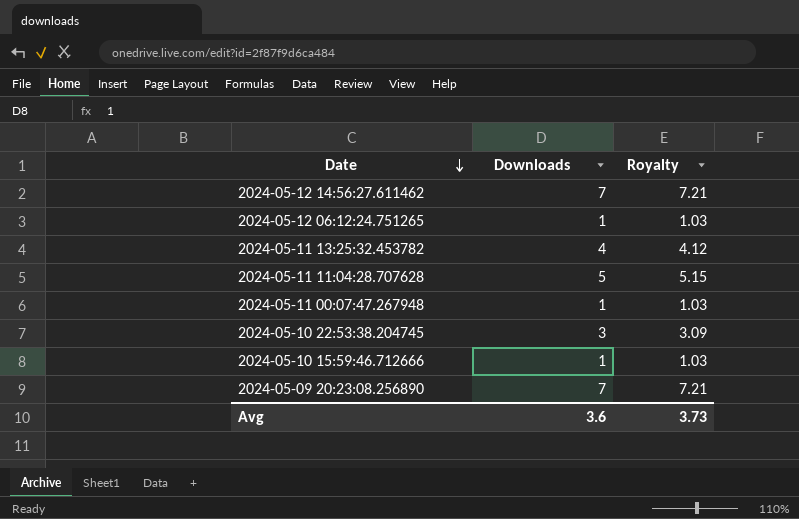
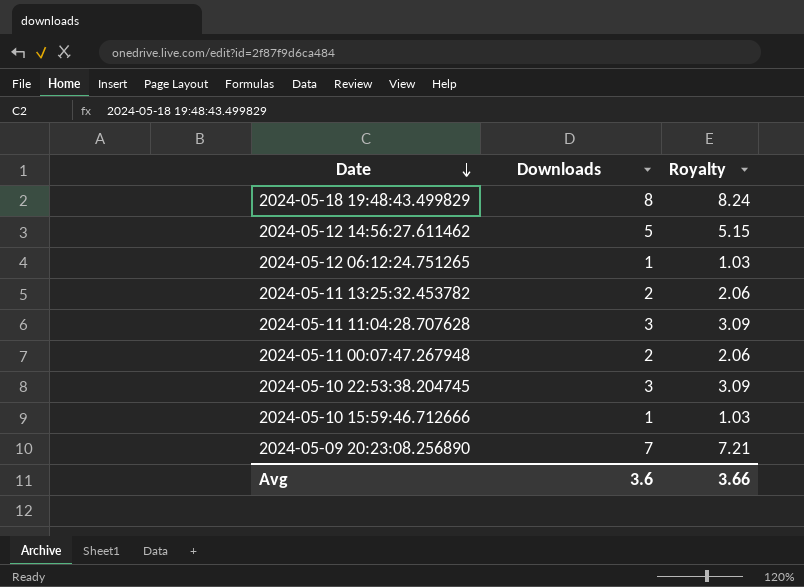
row 2024-05-18 19:48:43.499829: none -> 8 | 8.24
2024-05-12 14:56:27.611462 | Downloads: 7 -> 5
2024-05-12 14:56:27.611462 | Royalty: 7.21 -> 5.15
2024-05-11 13:25:32.453782 | Downloads: 4 -> 2
2024-05-11 13:25:32.453782 | Royalty: 4.12 -> 2.06
2024-05-11 11:04:28.707628 | Downloads: 5 -> 3
2024-05-11 11:04:28.707628 | Royalty: 5.15 -> 3.09
2024-05-11 00:07:47.267948 | Downloads: 1 -> 2
2024-05-11 00:07:47.267948 | Royalty: 1.03 -> 2.06
Avg | Royalty: 3.73 -> 3.66

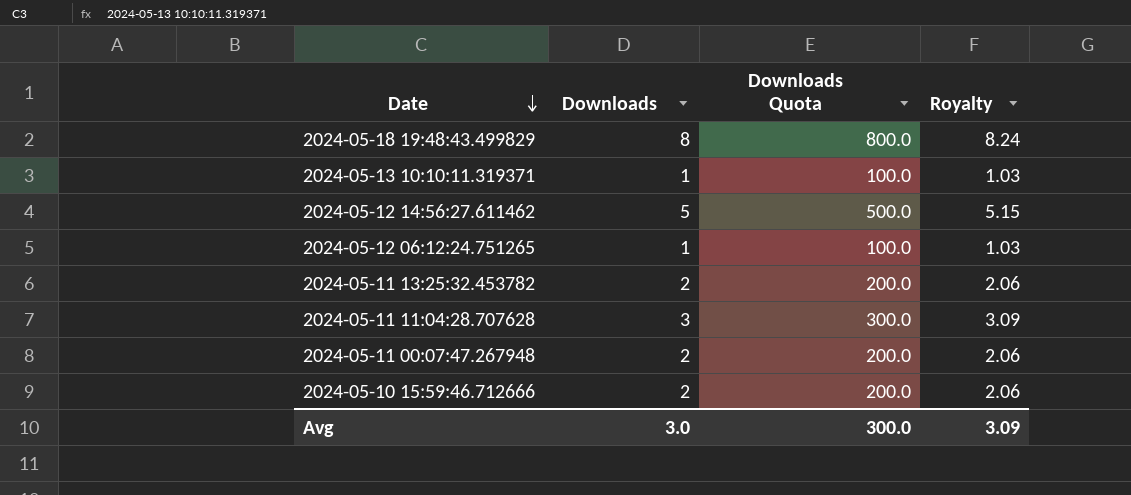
column Downloads Quota | formula: none -> [Downloads] * 100
row 2024-05-10 22:53:38.204745: 3 | 3.09 -> none
row 2024-05-09 20:23:08.256890: 7 | 7.21 -> none
row 2024-05-13 10:10:11.319371: none -> 1 | 100.0 | 1.03
2024-05-10 15:59:46.712666 | Downloads: 1 -> 2
2024-05-10 15:59:46.712666 | Royalty: 1.03 -> 2.06
Avg | Downloads: 3.6 -> 3.0
Avg | Royalty: 3.66 -> 3.09

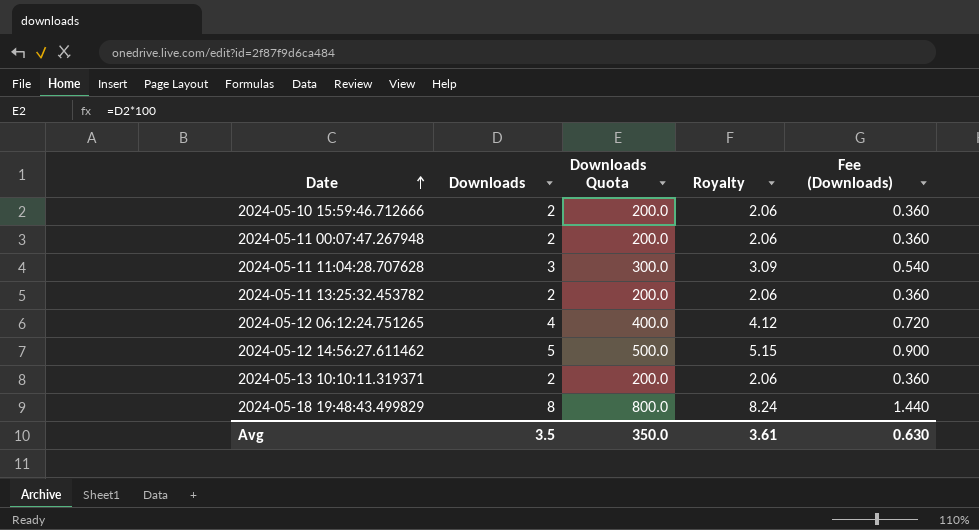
row order: Date descending -> Date ascending
column Fee (Downloads) | formula: none -> [Downloads] * 0.18
2024-05-12 06:12:24.751265 | Downloads: 1 -> 4
2024-05-12 06:12:24.751265 | Downloads Quota: 100.0 -> 400.0
2024-05-12 06:12:24.751265 | Royalty: 1.03 -> 4.12
2024-05-13 10:10:11.319371 | Downloads: 1 -> 2
2024-05-13 10:10:11.319371 | Downloads Quota: 100.0 -> 200.0
2024-05-13 10:10:11.319371 | Royalty: 1.03 -> 2.06
Avg | Downloads: 3.0 -> 3.5
Avg | Downloads Quota: 300.0 -> 350.0
Avg | Royalty: 3.09 -> 3.61

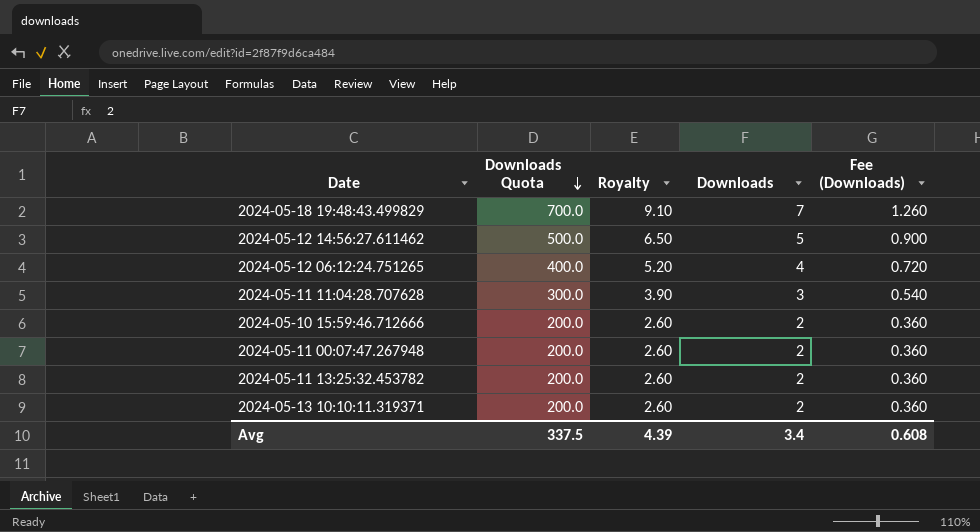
row order: Date ascending -> Downloads Quota descending
column Royalty | formula: [Downloads] * 1.03 -> [Downloads] * 1.3
column Downloads | position: 2 -> 4
2024-05-18 19:48:43.499829 | Downloads Quota: 800.0 -> 700.0
2024-05-18 19:48:43.499829 | Downloads: 8 -> 7
2024-05-18 19:48:43.499829 | Fee (Downloads): 1.440 -> 1.260
Avg | Downloads Quota: 350.0 -> 337.5
Avg | Royalty: 3.61 -> 4.39
Avg | Downloads: 3.5 -> 3.4
Avg | Fee (Downloads): 0.630 -> 0.608

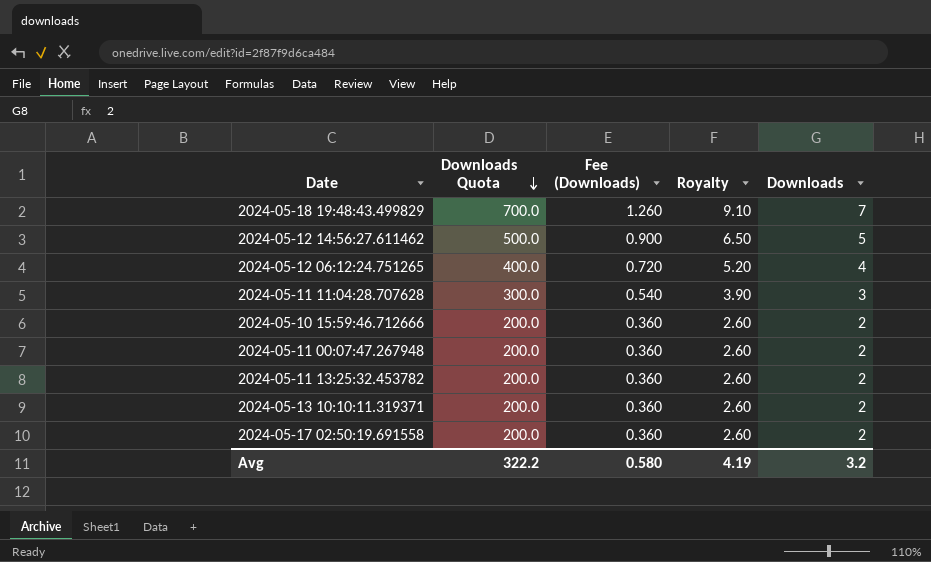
column Fee (Downloads) | position: 5 -> 3
row 2024-05-17 02:50:19.691558: none -> 200.0 | 0.360 | 2.60 | 2
Avg | Downloads Quota: 337.5 -> 322.2
Avg | Fee (Downloads): 0.608 -> 0.580
Avg | Royalty: 4.39 -> 4.19
Avg | Downloads: 3.4 -> 3.2

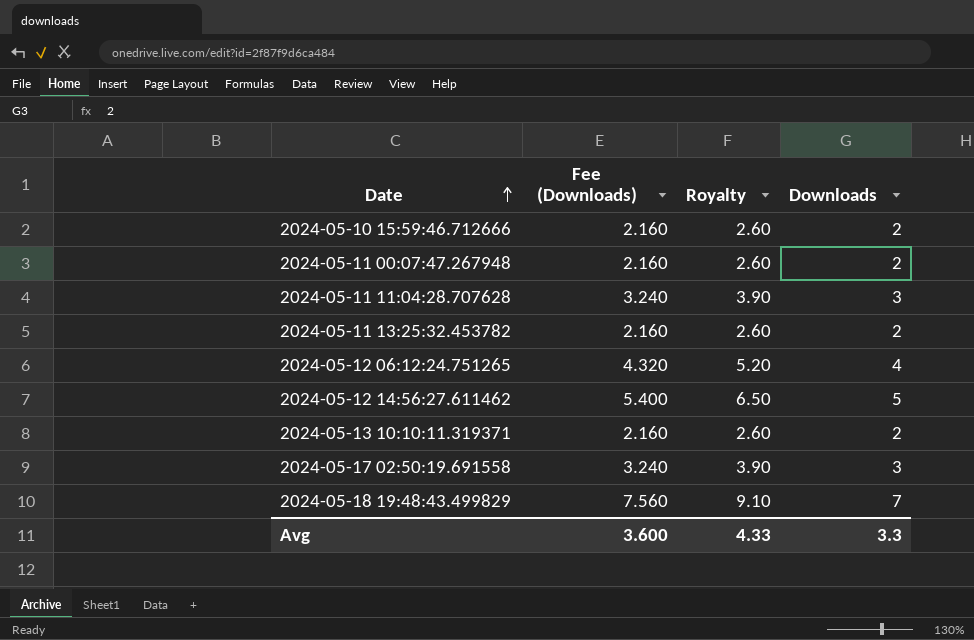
row order: Downloads Quota descending -> Date ascending
column Downloads Quota | formula: [Downloads] * 100 -> none
column Fee (Downloads) | formula: [Downloads] * 0.18 -> [Downloads] * 1.08
2024-05-17 02:50:19.691558 | Royalty: 2.60 -> 3.90
2024-05-17 02:50:19.691558 | Downloads: 2 -> 3
Avg | Fee (Downloads): 0.580 -> 3.600
Avg | Royalty: 4.19 -> 4.33
Avg | Downloads: 3.2 -> 3.3

